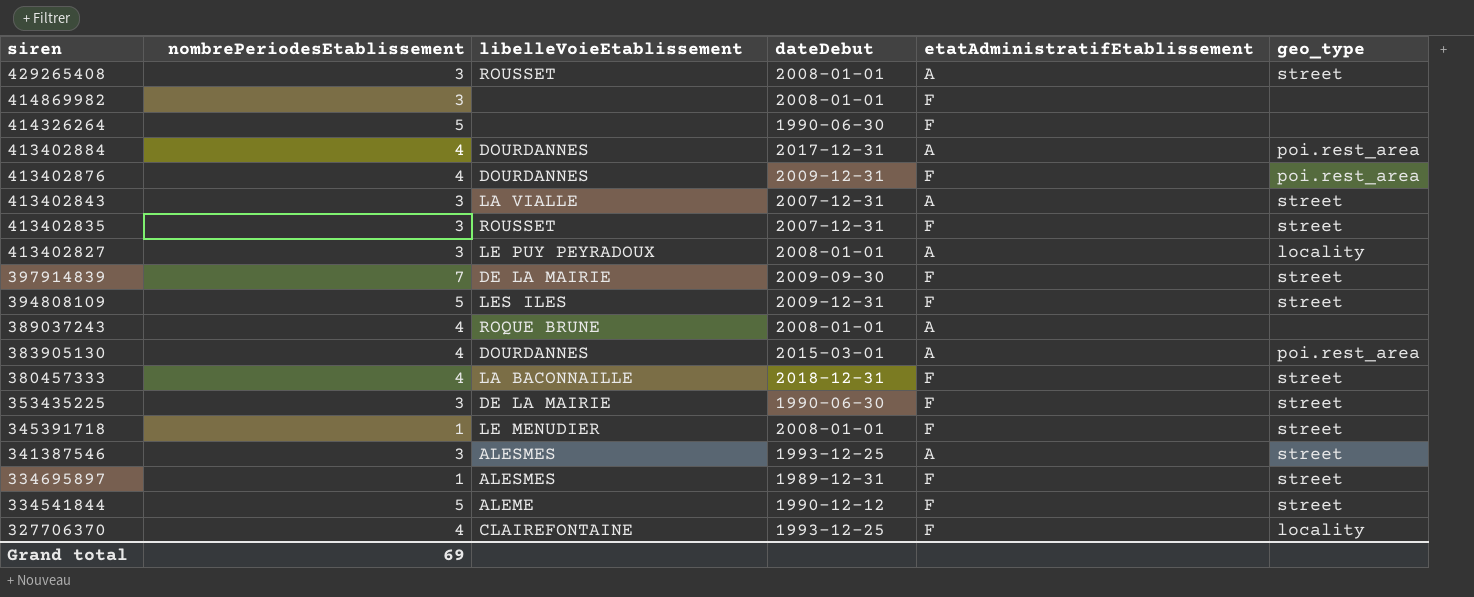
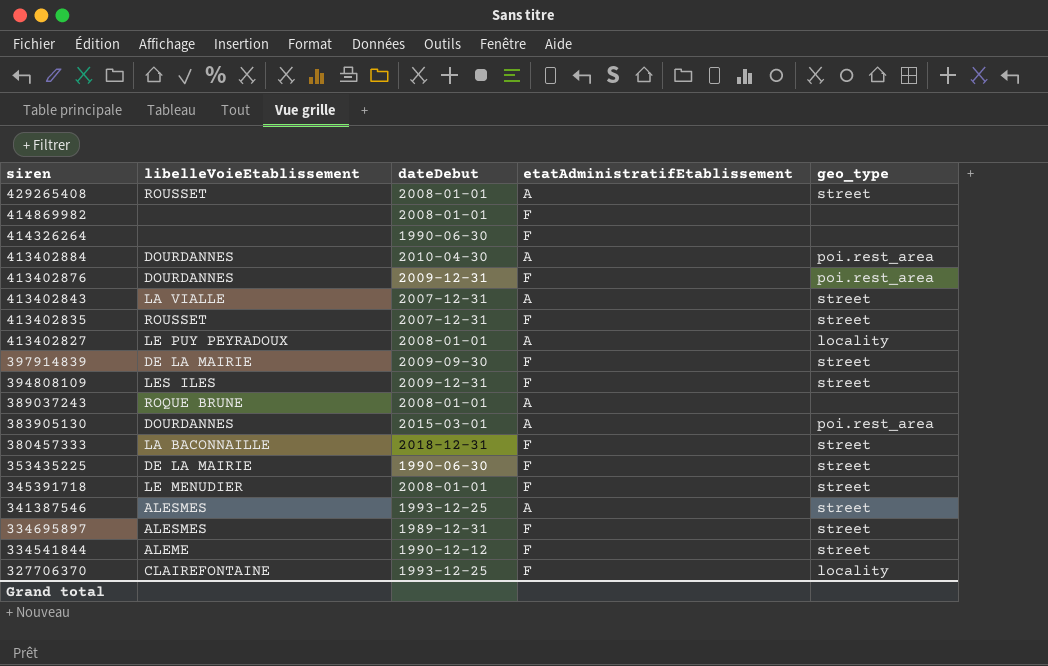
column nombrePeriodesEtablissement | position: 2 -> none
413402884 | dateDebut: 2017-12-31 -> 2010-04-30

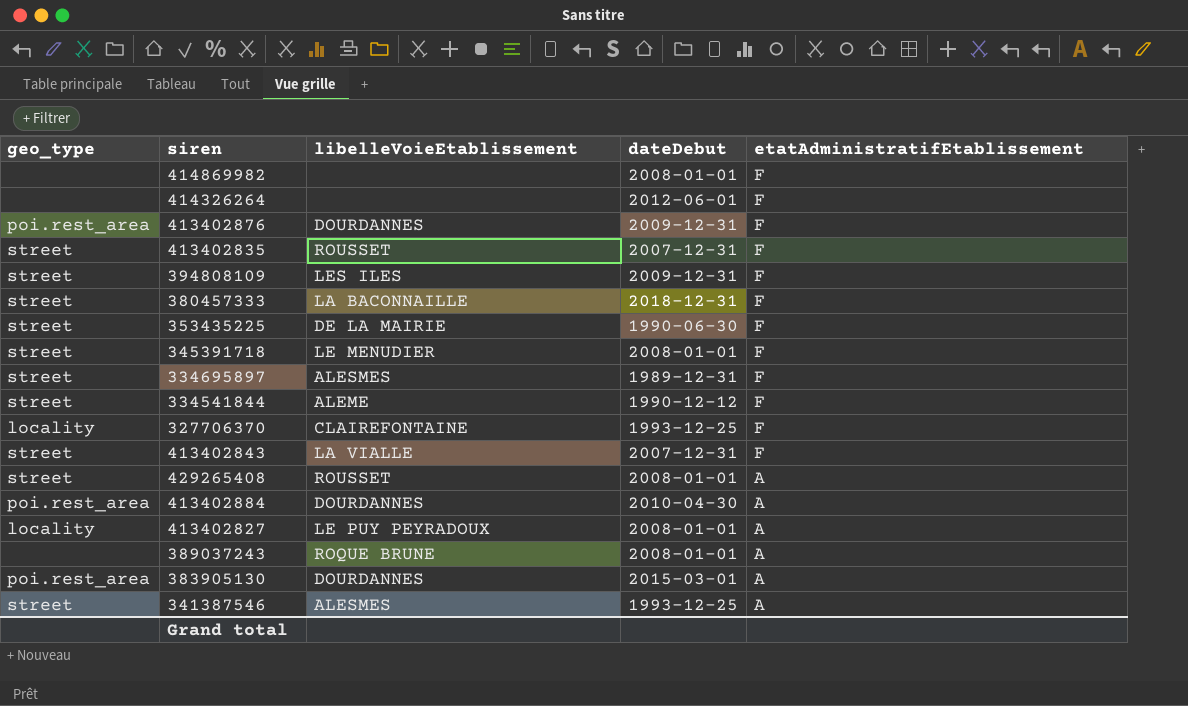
row order: siren descending -> etatAdministratifEtablissement descending
column geo_type | position: 5 -> 1
row 397914839: DE LA MAIRIE | 2009-09-30 | F | street -> none
414326264 | dateDebut: 1990-06-30 -> 2012-06-01
413402843 | etatAdministratifEtablissement: A -> F

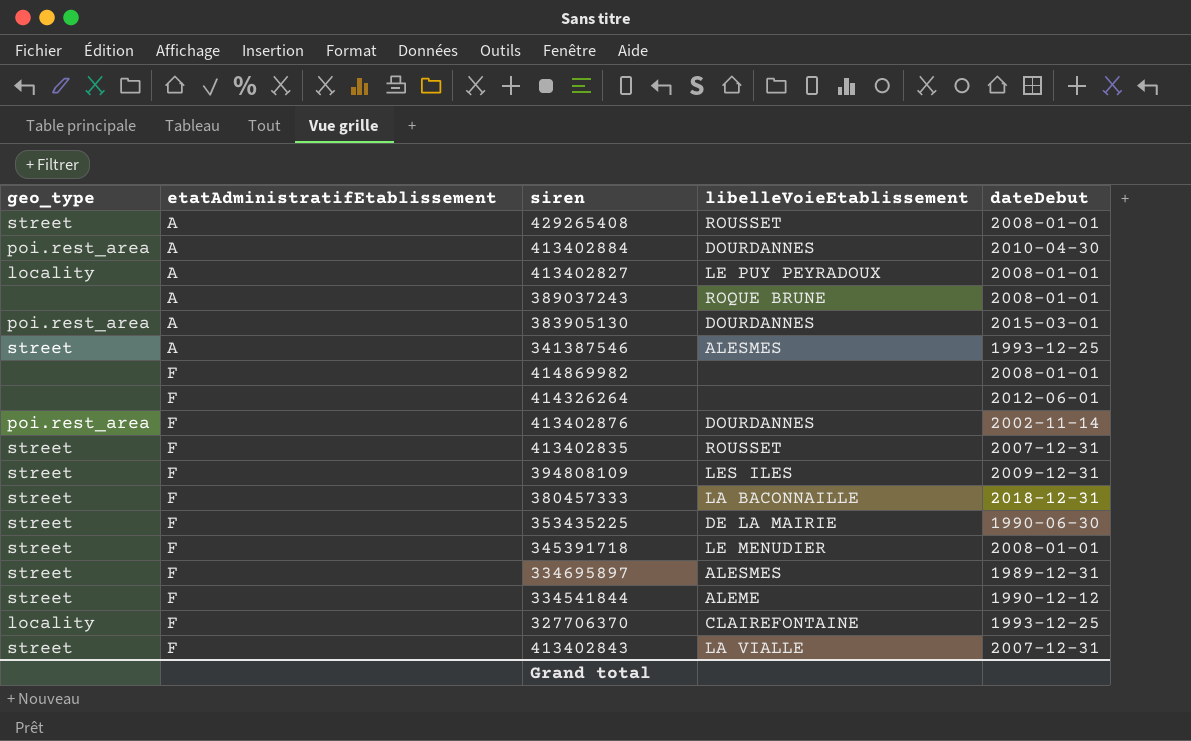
row order: etatAdministratifEtablissement descending -> etatAdministratifEtablissement ascending
column etatAdministratifEtablissement | position: 5 -> 2
413402876 | dateDebut: 2009-12-31 -> 2002-11-14

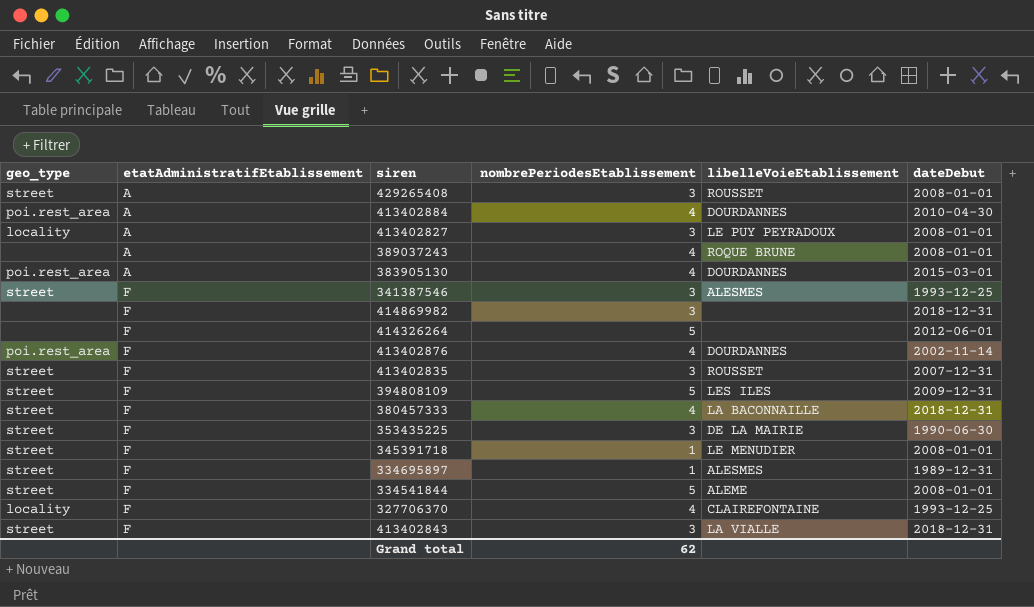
column nombrePeriodesEtablissement | position: none -> 4
341387546 | etatAdministratifEtablissement: A -> F
414869982 | dateDebut: 2008-01-01 -> 2018-12-31
334541844 | dateDebut: 1990-12-12 -> 2008-01-01
413402843 | dateDebut: 2007-12-31 -> 2018-12-31

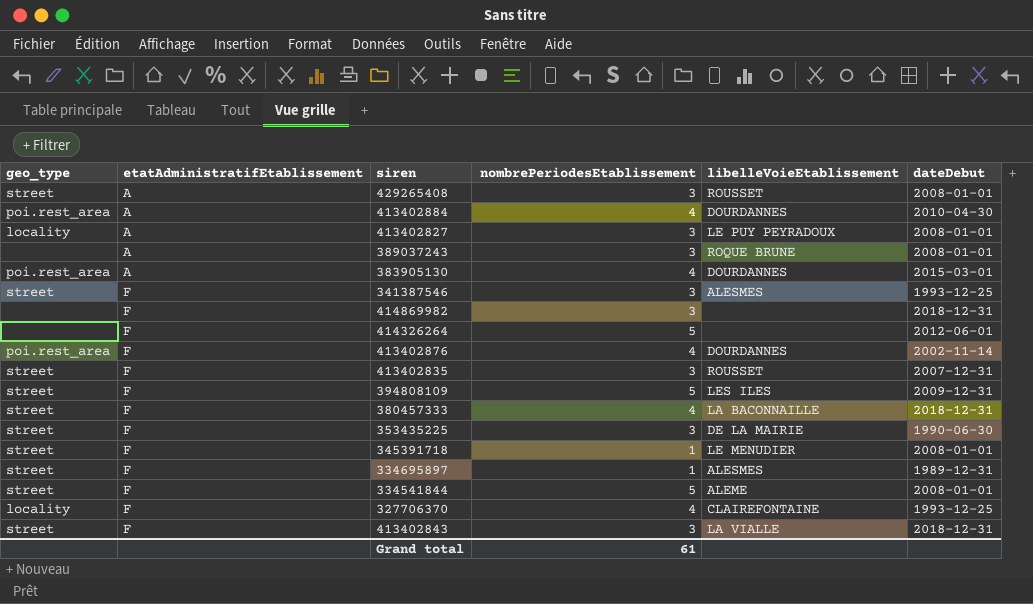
389037243 | nombrePeriodesEtablissement: 4 -> 3
Grand total | nombrePeriodesEtablissement: 62 -> 61

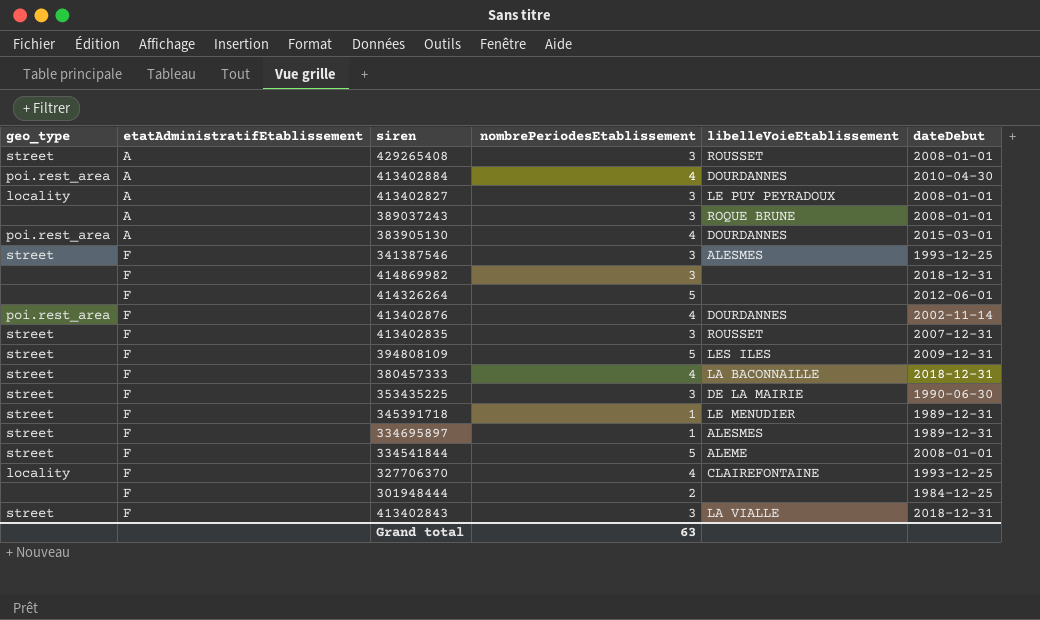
345391718 | dateDebut: 2008-01-01 -> 1989-12-31
row 301948444: none -> none | F | 2 | none | 1984-12-25
Grand total | nombrePeriodesEtablissement: 61 -> 63

